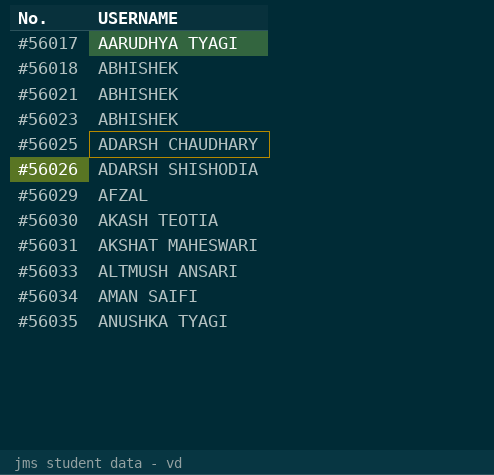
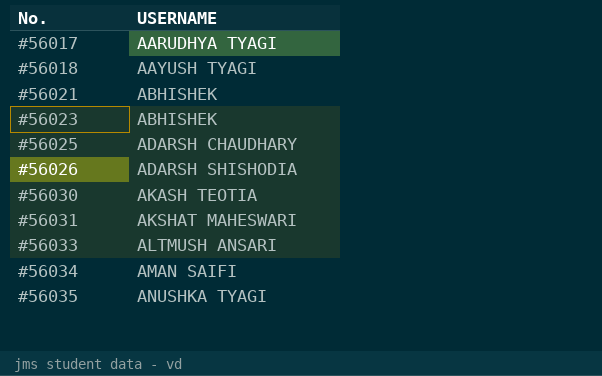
row #56029: AFZAL -> none
#56018 | USERNAME: ABHISHEK -> AAYUSH TYAGI

